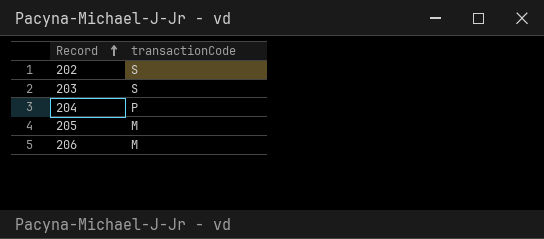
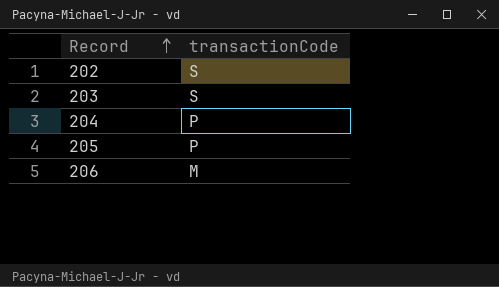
205 | transactionCode: M -> P

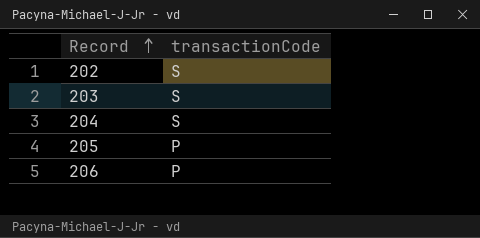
204 | transactionCode: P -> S
206 | transactionCode: M -> P

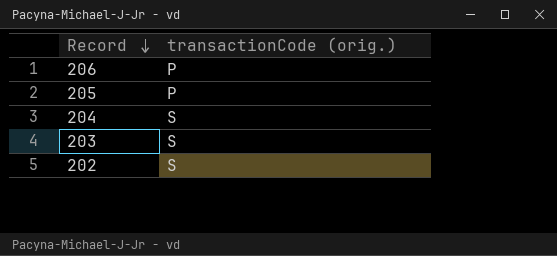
row order: Record ascending -> Record descending
column name: transactionCode -> transactionCode (orig.)

